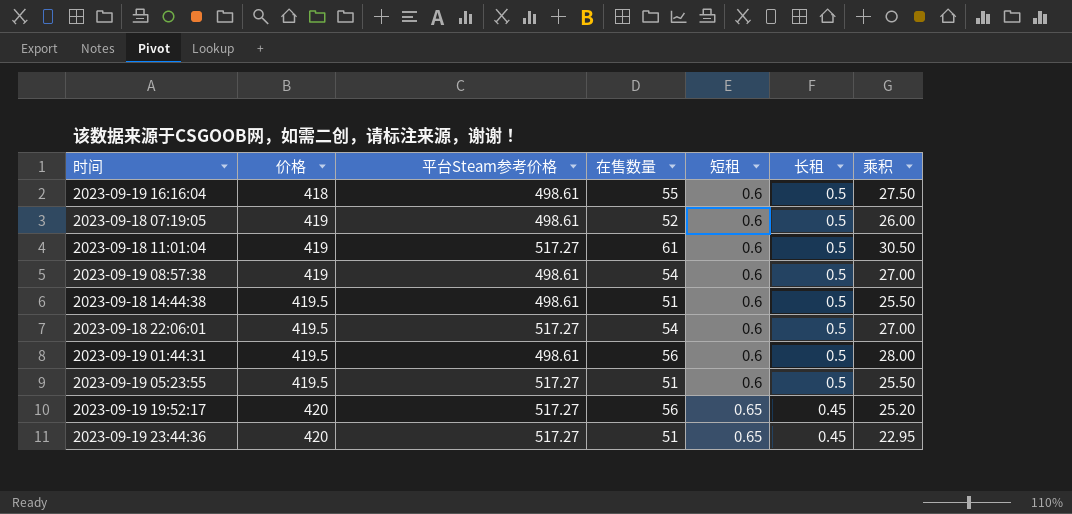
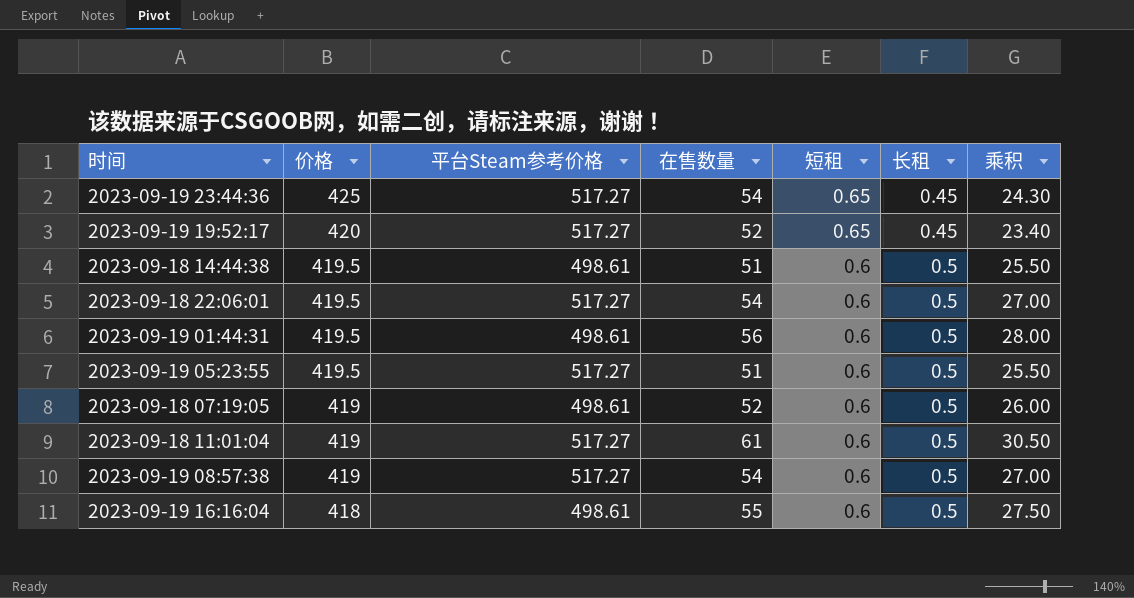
row order: 价格 ascending -> 价格 descending
2023-09-19 23:44:36 | 价格: 420 -> 425
2023-09-19 23:44:36 | 在售数量: 51 -> 54
2023-09-19 23:44:36 | 乘积: 22.95 -> 24.30
2023-09-19 19:52:17 | 在售数量: 56 -> 52
2023-09-19 19:52:17 | 乘积: 25.20 -> 23.40
2023-09-19 08:57:38 | 平台Steam参考价格: 498.61 -> 517.27

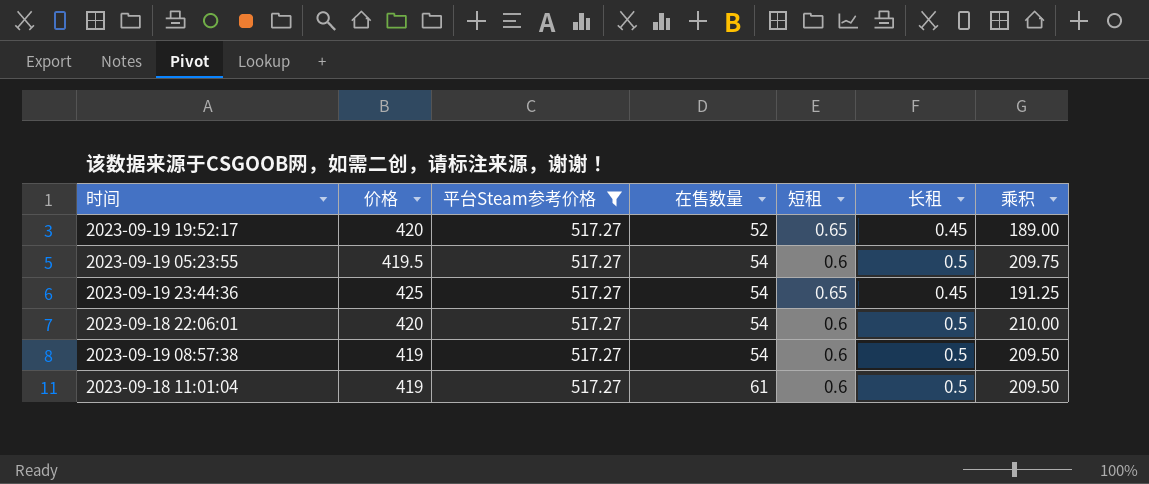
filter: none -> 平台Steam参考价格 = 517.27
row order: 价格 descending -> 在售数量 ascending
column 乘积 | formula: [在售数量] * [长租] -> [价格] * [长租]
2023-09-19 05:23:55 | 在售数量: 51 -> 54
2023-09-18 22:06:01 | 价格: 419.5 -> 420

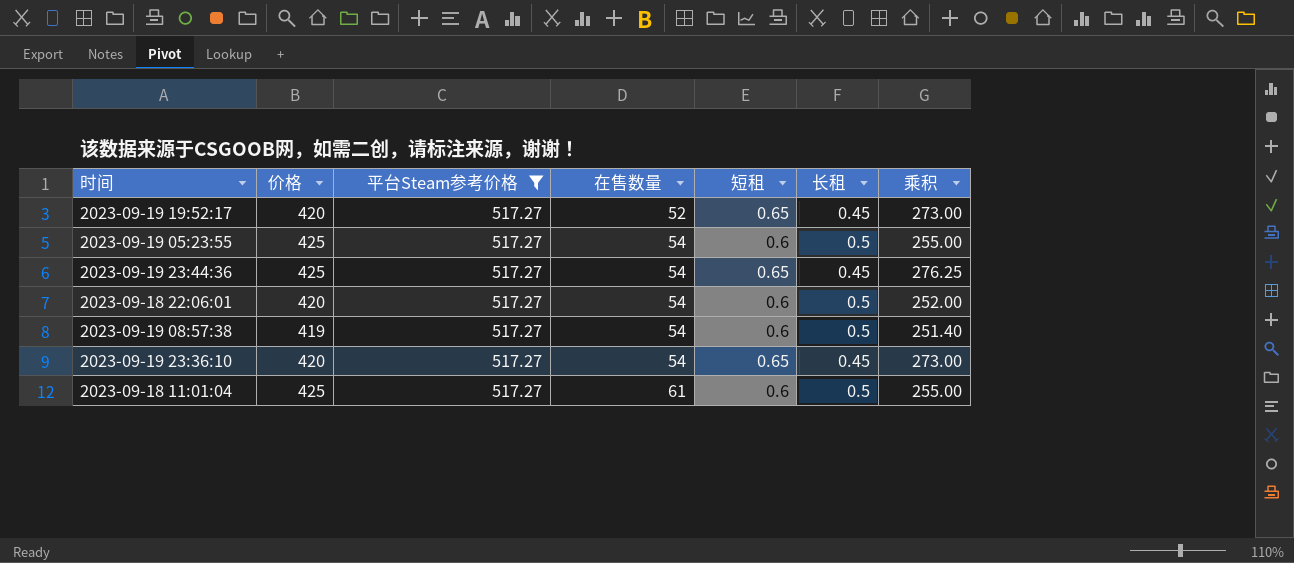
column 乘积 | formula: [价格] * [长租] -> [价格] * [短租]
2023-09-19 05:23:55 | 价格: 419.5 -> 425
row 2023-09-19 23:36:10: none -> 420 | 517.27 | 54 | 0.65 | 0.45 | 273.00
2023-09-18 11:01:04 | 价格: 419 -> 425

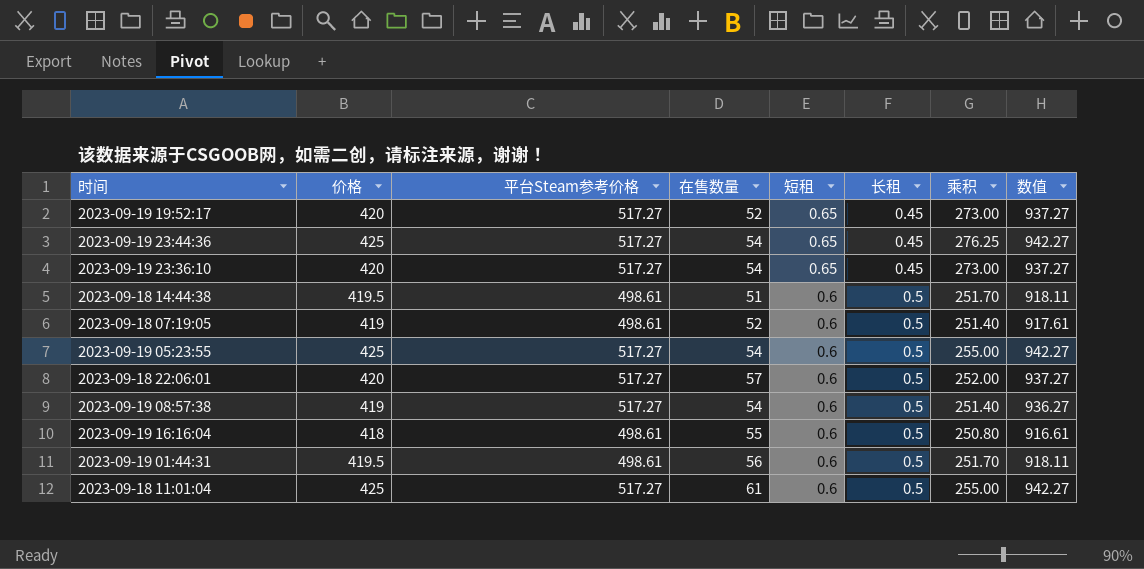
filter: 平台Steam参考价格 = 517.27 -> none
row order: 在售数量 ascending -> 短租 descending
column 数值 | formula: none -> [价格] + [平台Steam参考价格]
2023-09-18 22:06:01 | 在售数量: 54 -> 57

